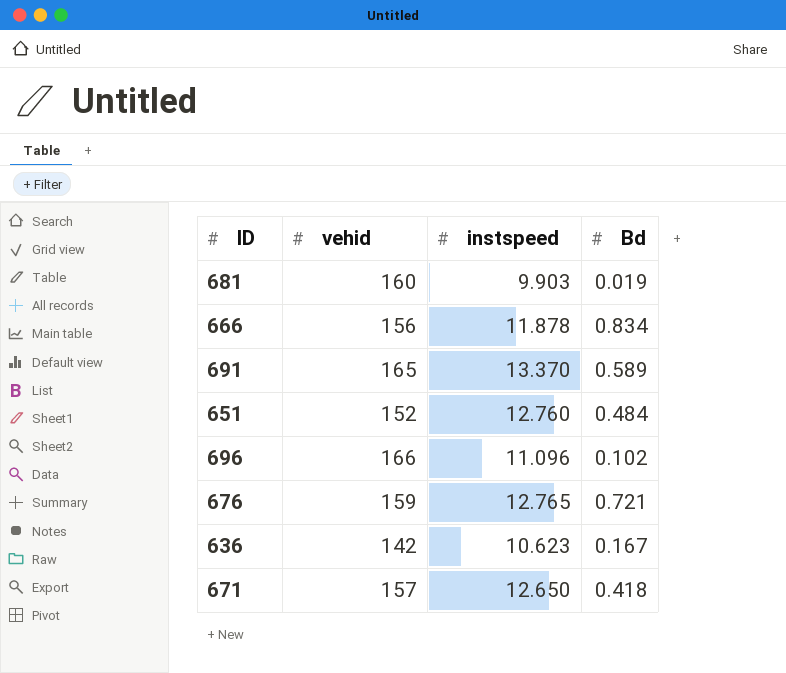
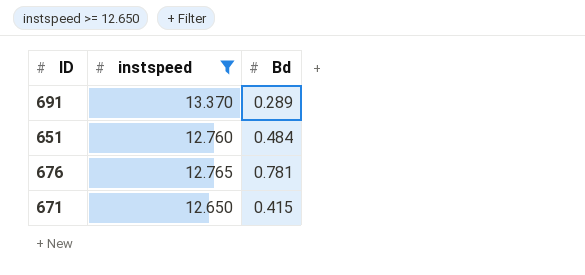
filter: none -> instspeed >= 12.650
column vehid | position: 2 -> none
691 | Bd: 0.589 -> 0.289
676 | Bd: 0.721 -> 0.781
671 | Bd: 0.418 -> 0.415

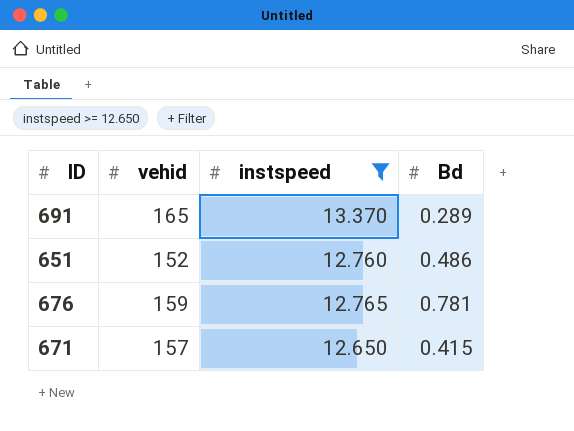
column vehid | position: none -> 2
651 | Bd: 0.484 -> 0.486

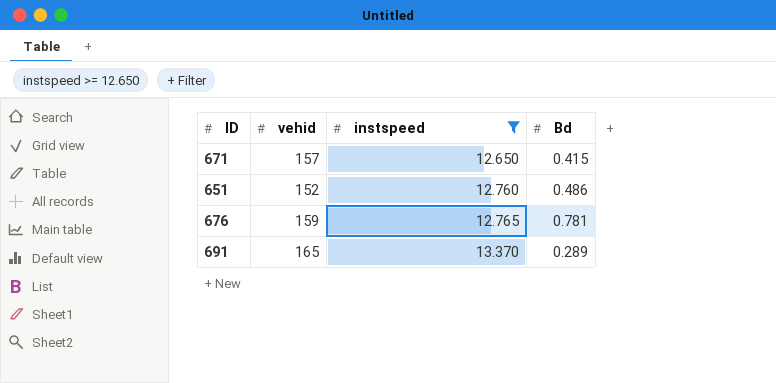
row order: none -> instspeed ascending

